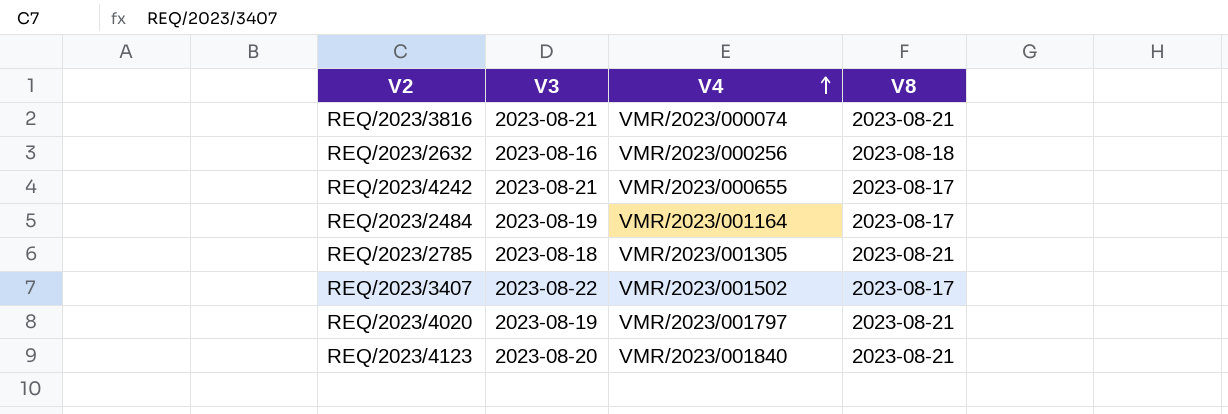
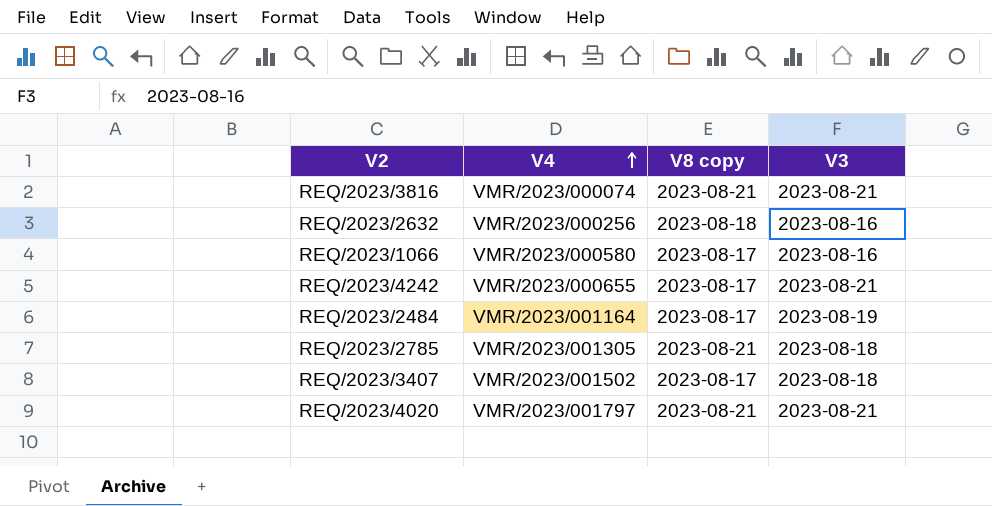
column name: V8 -> V8 copy
column V3 | position: 2 -> 4
row REQ/2023/4123: 2023-08-20 | VMR/2023/001840 | 2023-08-21 -> none
row REQ/2023/1066: none -> VMR/2023/000580 | 2023-08-17 | 2023-08-16
REQ/2023/3407 | V3: 2023-08-22 -> 2023-08-18
REQ/2023/4020 | V3: 2023-08-19 -> 2023-08-21

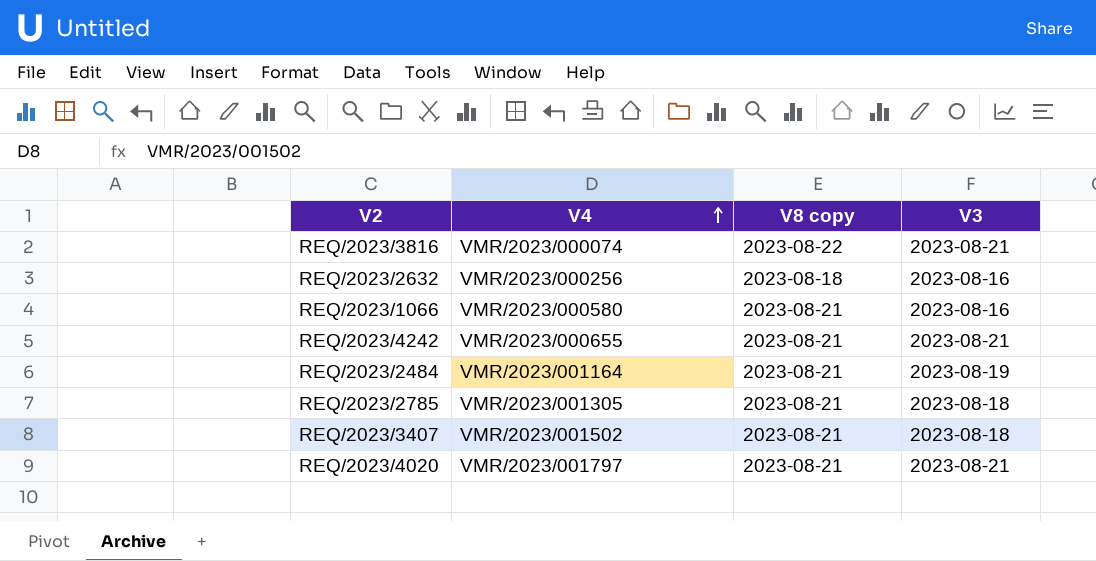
REQ/2023/3816 | V8 copy: 2023-08-21 -> 2023-08-22
REQ/2023/1066 | V8 copy: 2023-08-17 -> 2023-08-21
REQ/2023/4242 | V8 copy: 2023-08-17 -> 2023-08-21
REQ/2023/2484 | V8 copy: 2023-08-17 -> 2023-08-21
REQ/2023/3407 | V8 copy: 2023-08-17 -> 2023-08-21

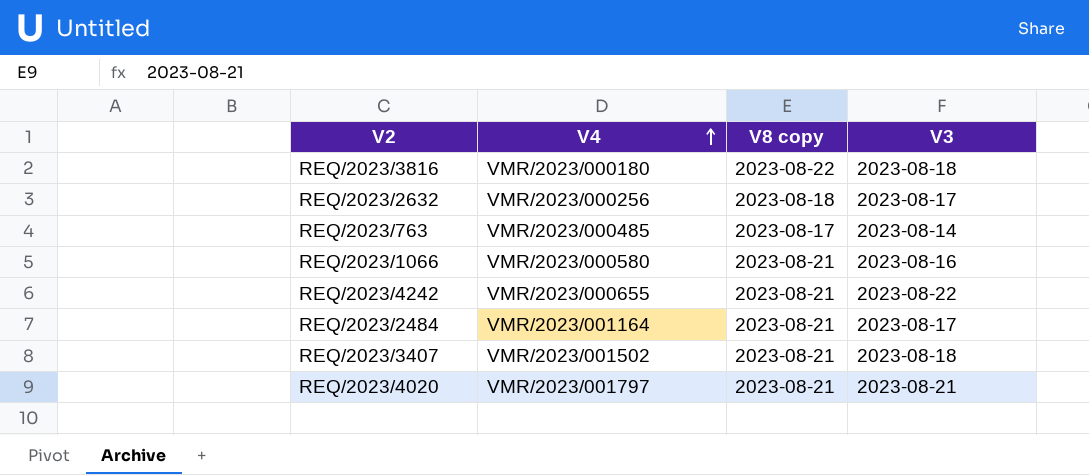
row REQ/2023/2785: VMR/2023/001305 | 2023-08-21 | 2023-08-18 -> none
REQ/2023/3816 | V4: VMR/2023/000074 -> VMR/2023/000180
REQ/2023/3816 | V3: 2023-08-21 -> 2023-08-18
REQ/2023/2632 | V3: 2023-08-16 -> 2023-08-17
row REQ/2023/763: none -> VMR/2023/000485 | 2023-08-17 | 2023-08-14
REQ/2023/4242 | V3: 2023-08-21 -> 2023-08-22
REQ/2023/2484 | V3: 2023-08-19 -> 2023-08-17

